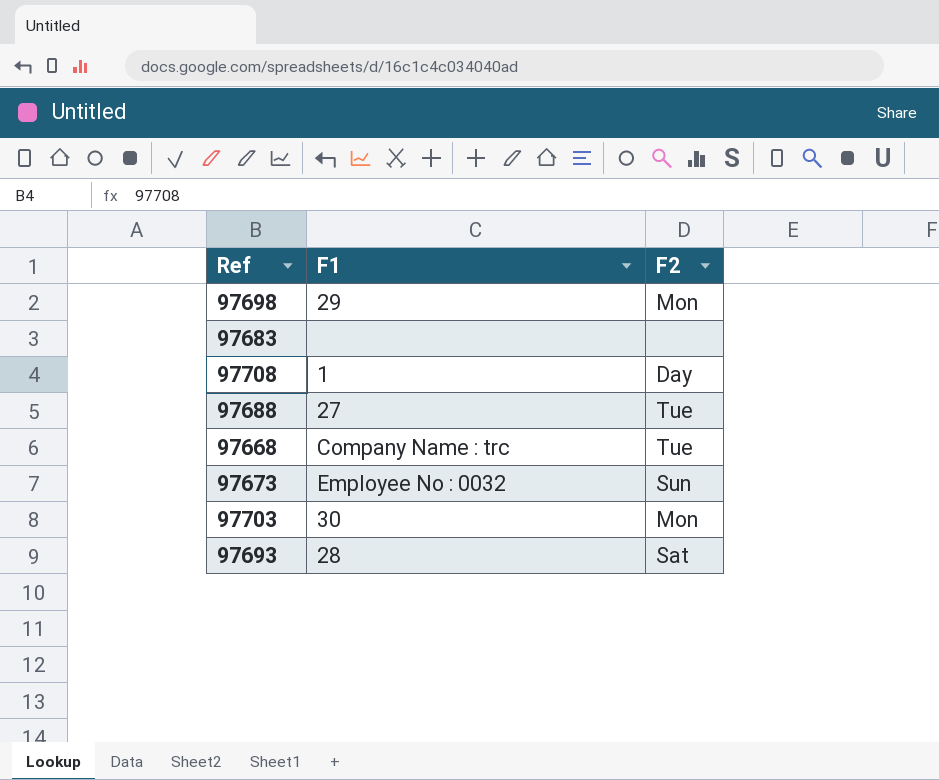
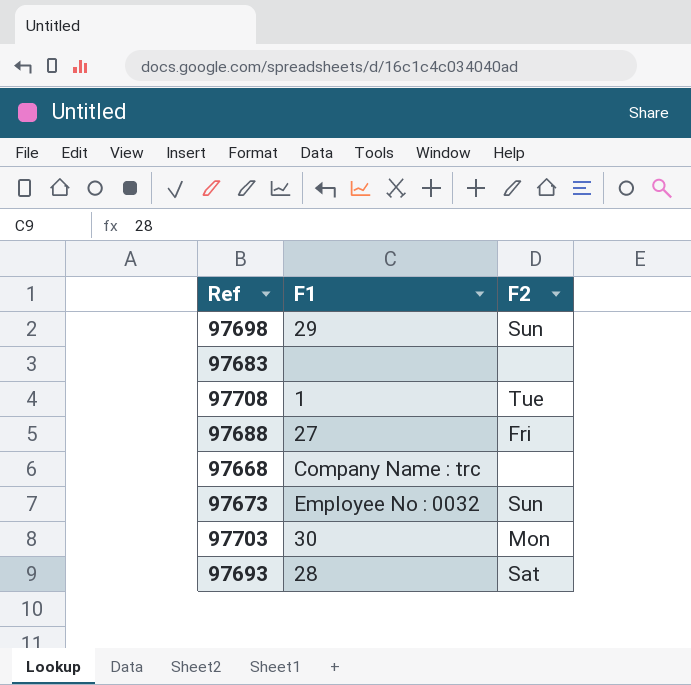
97698 | F2: Mon -> Sun
97708 | F2: Day -> Tue
97688 | F2: Tue -> Fri
97668 | F2: Tue -> none

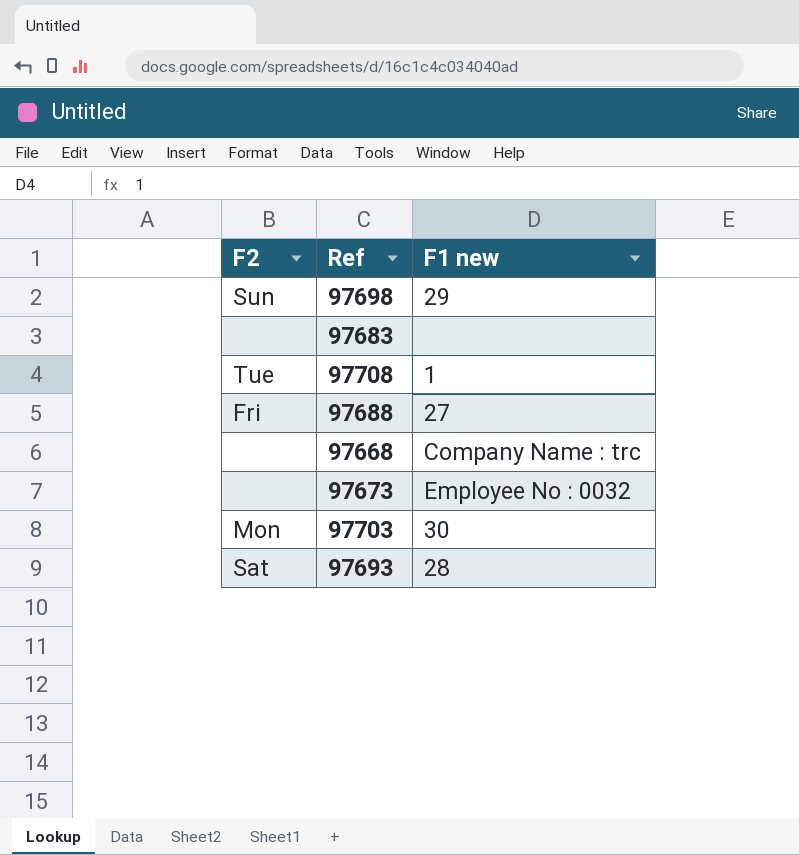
column F2 | position: 3 -> 1
column name: F1 -> F1 new
97673 | F2: Sun -> none

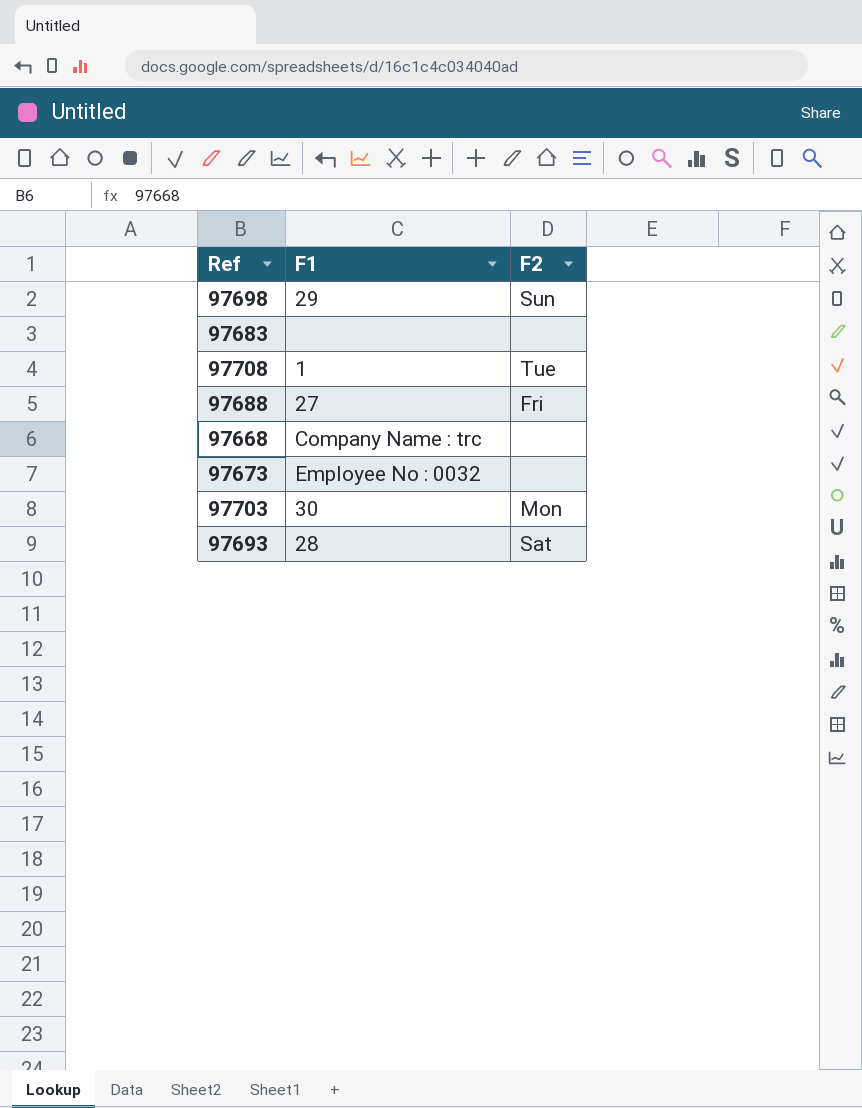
column name: F1 new -> F1
column F2 | position: 1 -> 3

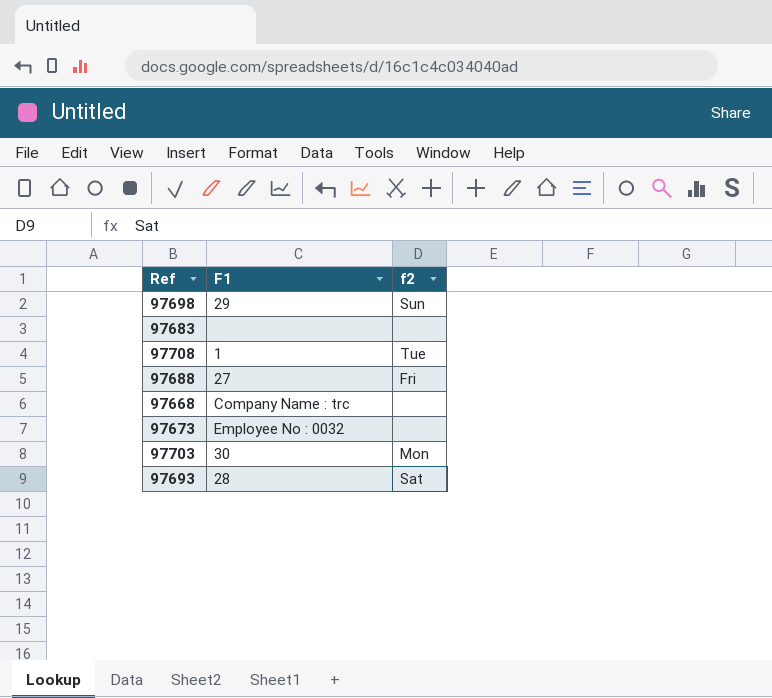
column name: F2 -> f2

